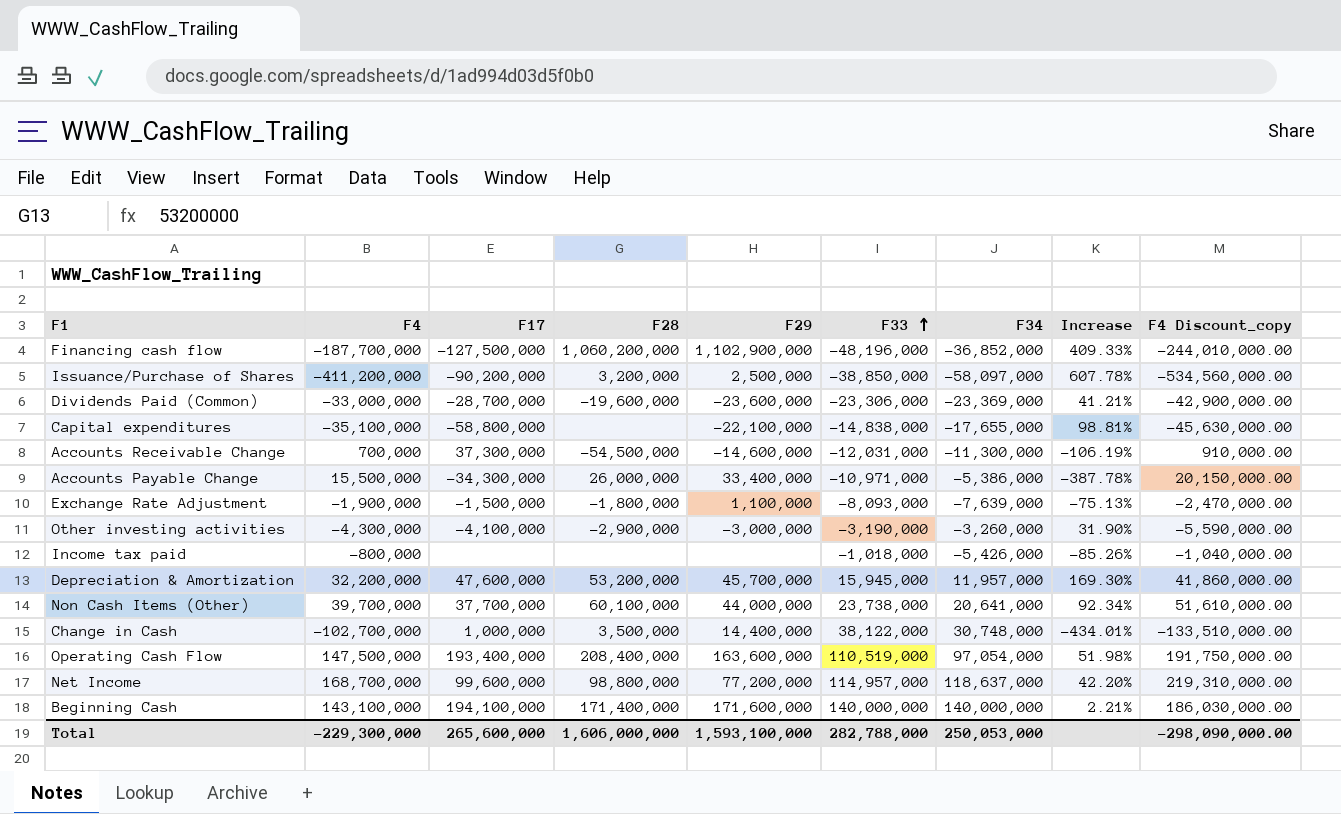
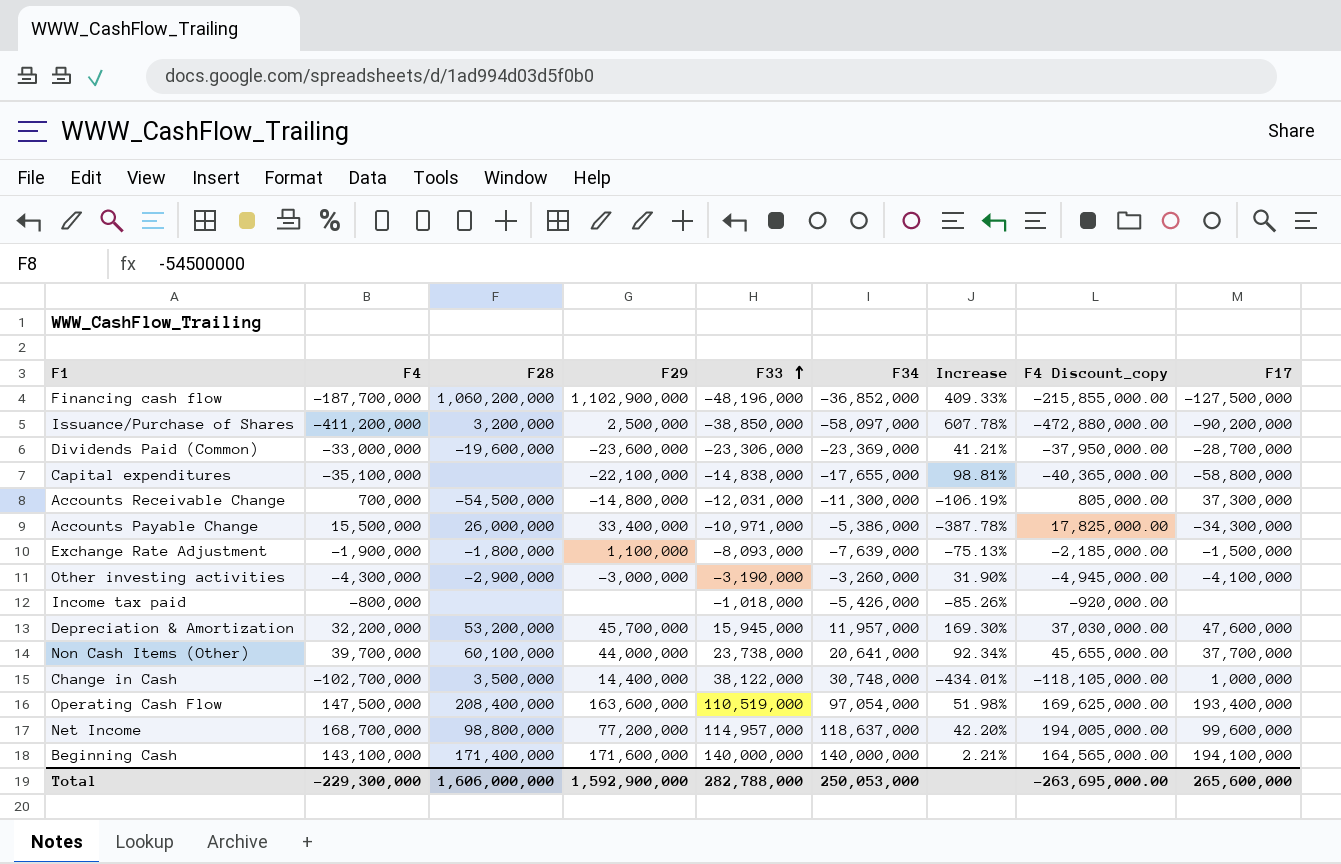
column F4 Discount_copy | formula: [F4] * 1.3 -> [F4] * 1.15
column F17 | position: 3 -> 9
Accounts Receivable Change | F29: -14,600,000 -> -14,800,000
Total | F29: 1,593,100,000 -> 1,592,900,000
Total | F4 Discount_copy: -298,090,000.00 -> -263,695,000.00

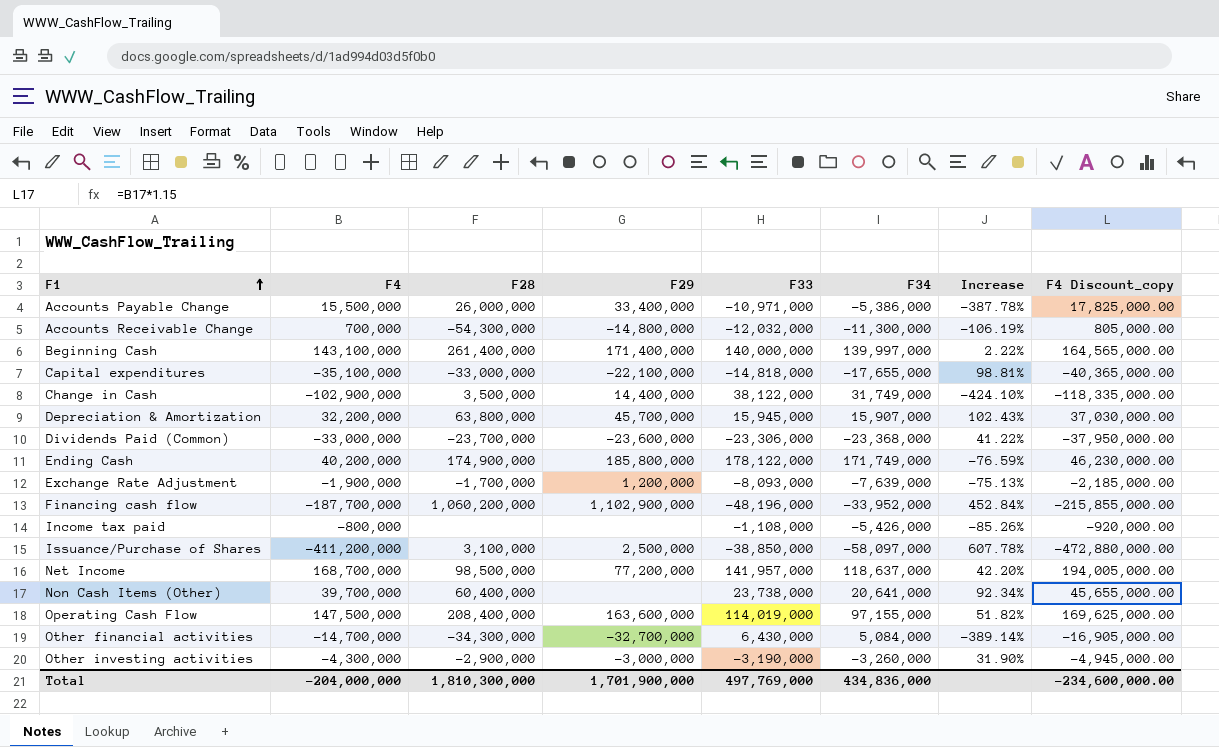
row order: F33 ascending -> F1 ascending
column F17 | position: 9 -> none
Accounts Receivable Change | F28: -54,500,000 -> -54,300,000
Accounts Receivable Change | F33: -12,031,000 -> -12,032,000
Beginning Cash | F28: 171,400,000 -> 261,400,000
Beginning Cash | F29: 171,600,000 -> 171,400,000
Beginning Cash | F34: 140,000,000 -> 139,997,000
Beginning Cash | Increase: 2.21% -> 2.22%
Capital expenditures | F28: none -> -33,000,000
Capital expenditures | F33: -14,838,000 -> -14,818,000
Change in Cash | F4: -102,700,000 -> -102,900,000
Change in Cash | F34: 30,748,000 -> 31,749,000
Change in Cash | Increase: -434.01% -> -424.10%
Change in Cash | F4 Discount_copy: -118,105,000.00 -> -118,335,000.00
Depreciation & Amortization | F28: 53,200,000 -> 63,800,000
Depreciation & Amortization | F34: 11,957,000 -> 15,907,000
Depreciation & Amortization | Increase: 169.30% -> 102.43%
Dividends Paid (Common) | F28: -19,600,000 -> -23,700,000
Dividends Paid (Common) | F34: -23,369,000 -> -23,368,000
Dividends Paid (Common) | Increase: 41.21% -> 41.22%
row Ending Cash: none -> 40,200,000 | 174,900,000 | 185,800,000 | 178,122,000 | 171,749,000 | -76.59% | 46,230,000.00
Exchange Rate Adjustment | F28: -1,800,000 -> -1,700,000
Exchange Rate Adjustment | F29: 1,100,000 -> 1,200,000
Financing cash flow | F34: -36,852,000 -> -33,952,000
Financing cash flow | Increase: 409.33% -> 452.84%
Income tax paid | F33: -1,018,000 -> -1,108,000
Issuance/Purchase of Shares | F28: 3,200,000 -> 3,100,000
Net Income | F28: 98,800,000 -> 98,500,000
Net Income | F33: 114,957,000 -> 141,957,000
Non Cash Items (Other) | F28: 60,100,000 -> 60,400,000
Non Cash Items (Other) | F29: 44,000,000 -> none
Operating Cash Flow | F33: 110,519,000 -> 114,019,000
Operating Cash Flow | F34: 97,054,000 -> 97,155,000
Operating Cash Flow | Increase: 51.98% -> 51.82%
row Other financial activities: none -> -14,700,000 | -34,300,000 | -32,700,000 | 6,430,000 | 5,084,000 | -389.14% | -16,905,000.00
Total | F4: -229,300,000 -> -204,000,000
Total | F28: 1,606,000,000 -> 1,810,300,000
Total | F29: 1,592,900,000 -> 1,701,900,000
Total | F33: 282,788,000 -> 497,769,000
Total | F34: 250,053,000 -> 434,836,000
Total | F4 Discount_copy: -263,695,000.00 -> -234,600,000.00

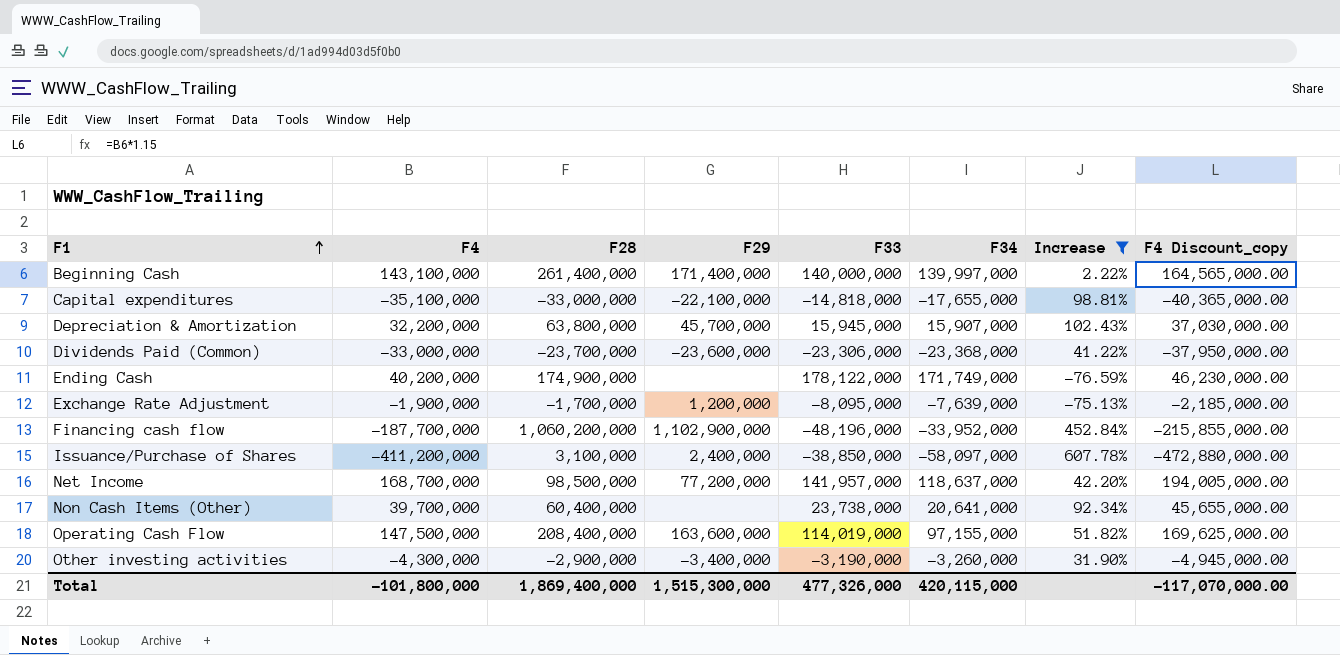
filter: none -> Increase >= -76.59%
Ending Cash | F29: 185,800,000 -> none
Exchange Rate Adjustment | F33: -8,093,000 -> -8,095,000
Issuance/Purchase of Shares | F29: 2,500,000 -> 2,400,000
Other investing activities | F29: -3,000,000 -> -3,400,000
Total | F4: -204,000,000 -> -101,800,000
Total | F28: 1,810,300,000 -> 1,869,400,000
Total | F29: 1,701,900,000 -> 1,515,300,000
Total | F33: 497,769,000 -> 477,326,000
Total | F34: 434,836,000 -> 420,115,000
Total | F4 Discount_copy: -234,600,000.00 -> -117,070,000.00

